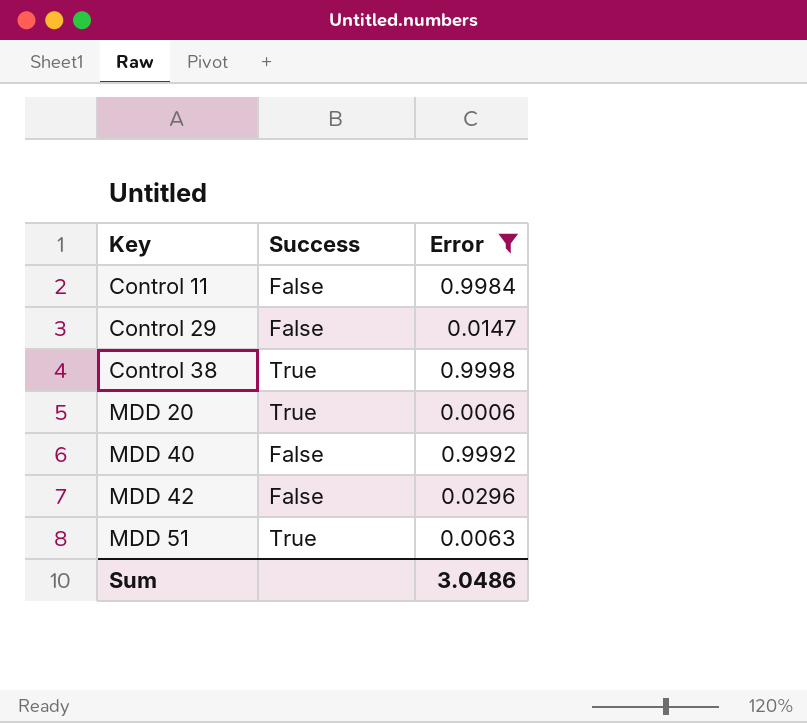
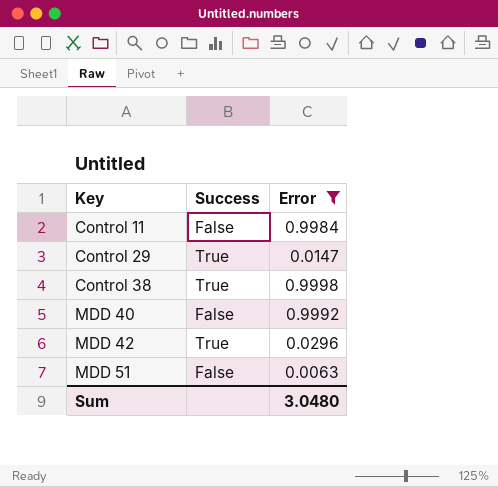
row MDD 20: True | 0.0006 -> none
Control 29 | Success: False -> True
MDD 42 | Success: False -> True
MDD 51 | Success: True -> False
Sum | Error: 3.0486 -> 3.0480

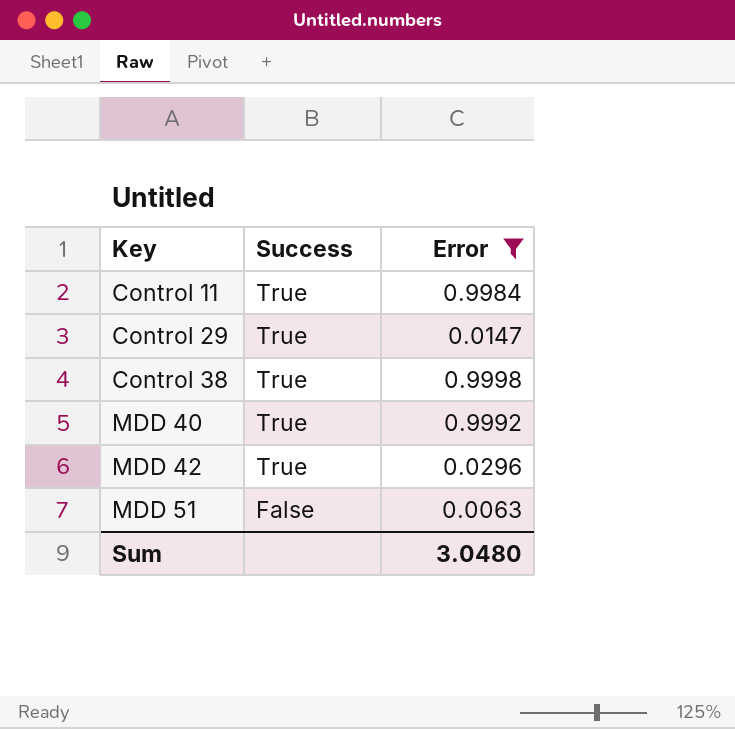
Control 11 | Success: False -> True
MDD 40 | Success: False -> True

